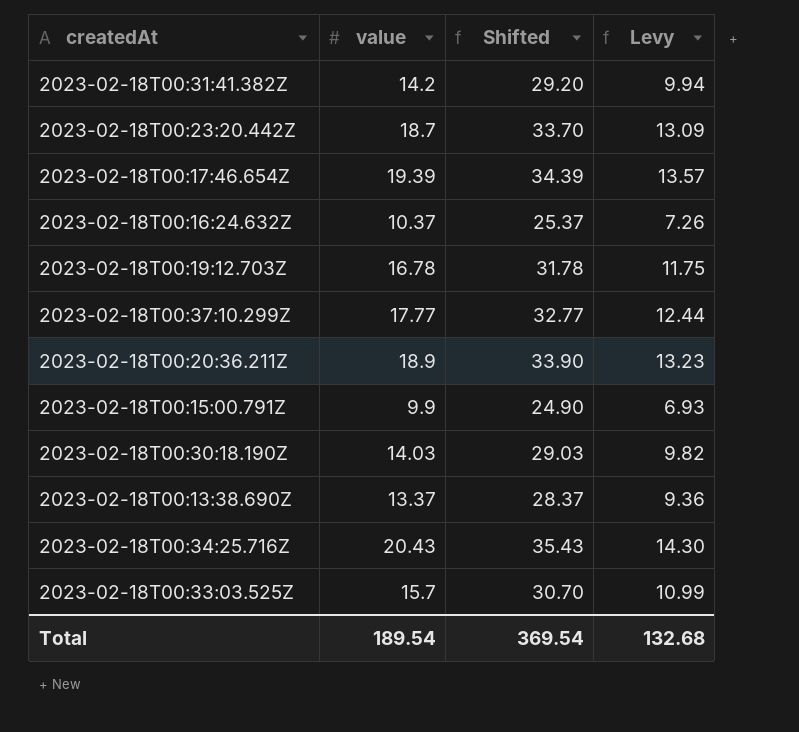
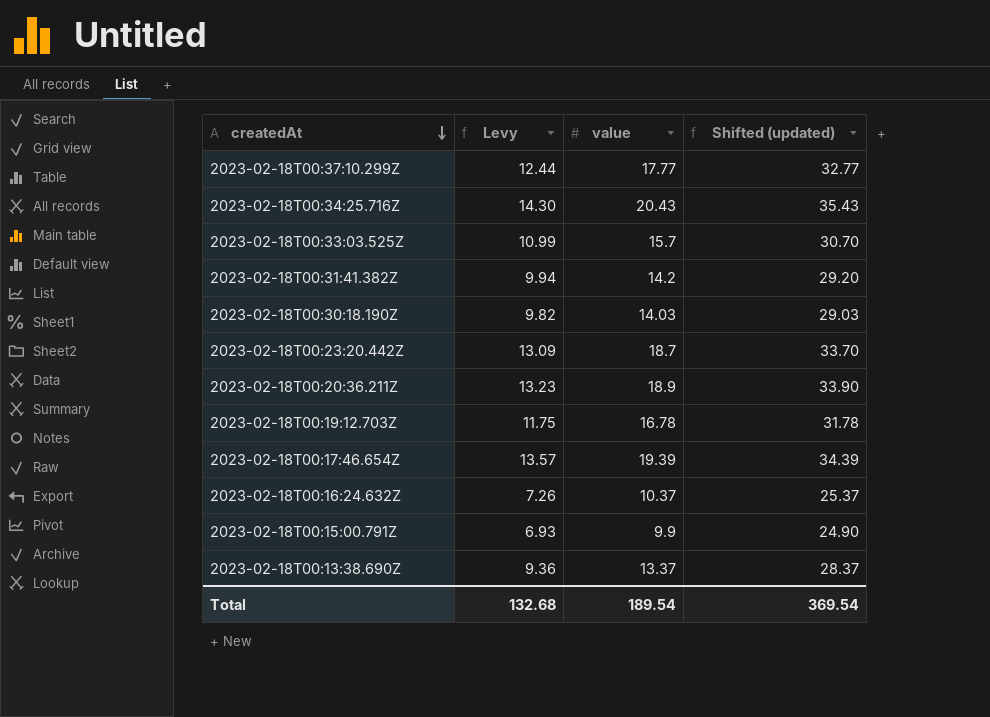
row order: none -> createdAt descending
column Levy | position: 4 -> 2
column name: Shifted -> Shifted (updated)

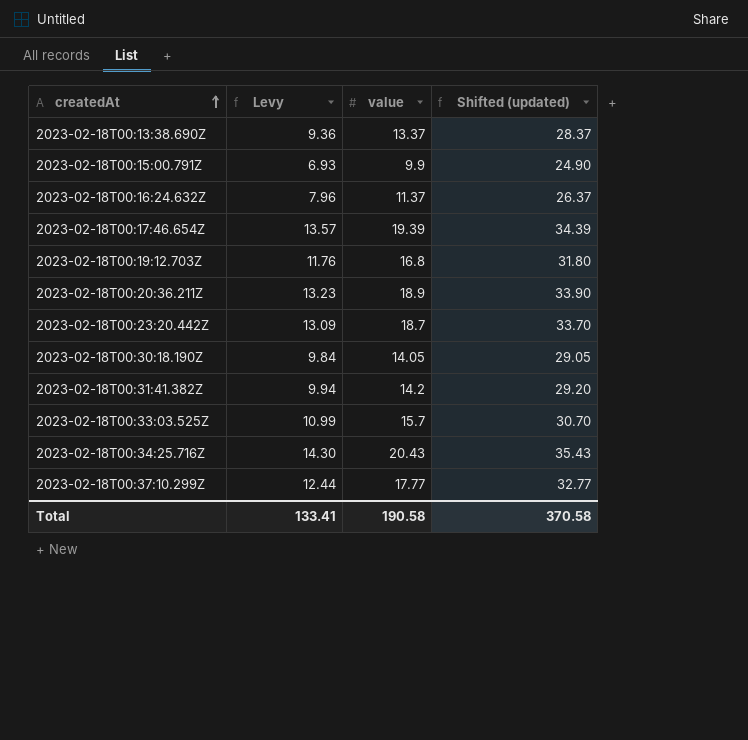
row order: createdAt descending -> createdAt ascending
2023-02-18T00:16:24.632Z | Levy: 7.26 -> 7.96
2023-02-18T00:16:24.632Z | value: 10.37 -> 11.37
2023-02-18T00:16:24.632Z | Shifted (updated): 25.37 -> 26.37
2023-02-18T00:19:12.703Z | Levy: 11.75 -> 11.76
2023-02-18T00:19:12.703Z | value: 16.78 -> 16.8
2023-02-18T00:19:12.703Z | Shifted (updated): 31.78 -> 31.80
2023-02-18T00:30:18.190Z | Levy: 9.82 -> 9.84
2023-02-18T00:30:18.190Z | value: 14.03 -> 14.05
2023-02-18T00:30:18.190Z | Shifted (updated): 29.03 -> 29.05
Total | Levy: 132.68 -> 133.41
Total | value: 189.54 -> 190.58
Total | Shifted (updated): 369.54 -> 370.58

